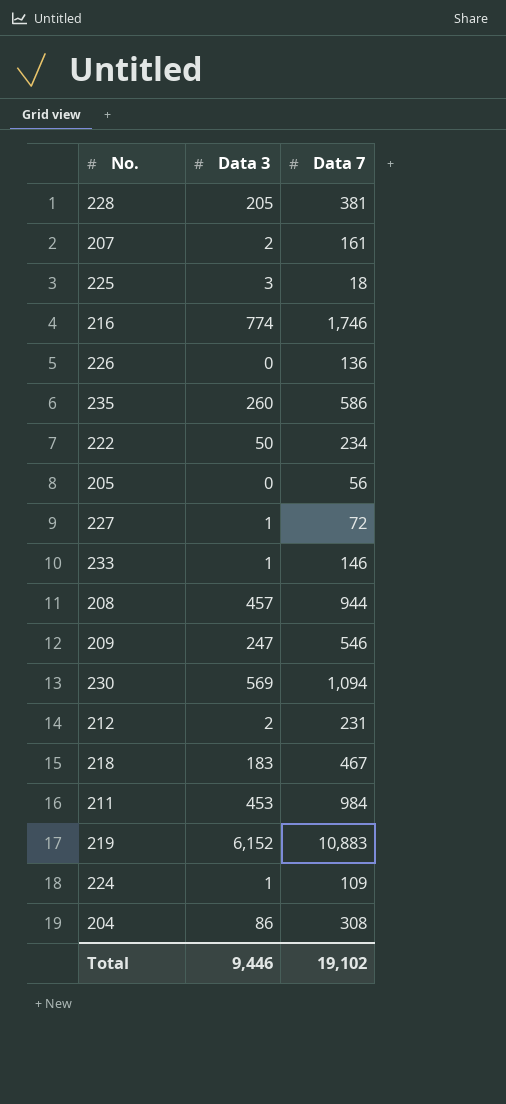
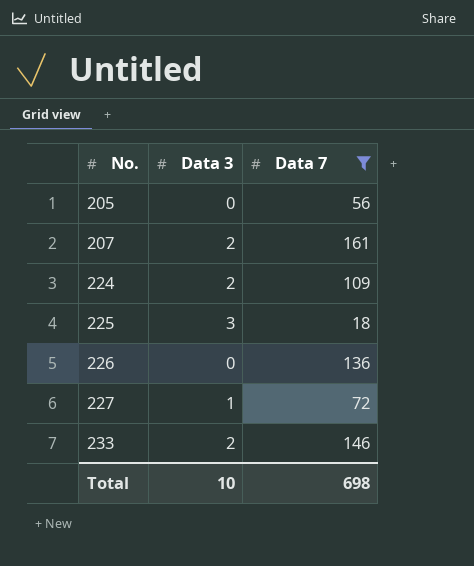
filter: none -> Data 7 <= 161
row order: none -> No. ascending
224 | Data 3: 1 -> 2
233 | Data 3: 1 -> 2
Total | Data 3: 9,446 -> 10
Total | Data 7: 19,102 -> 698

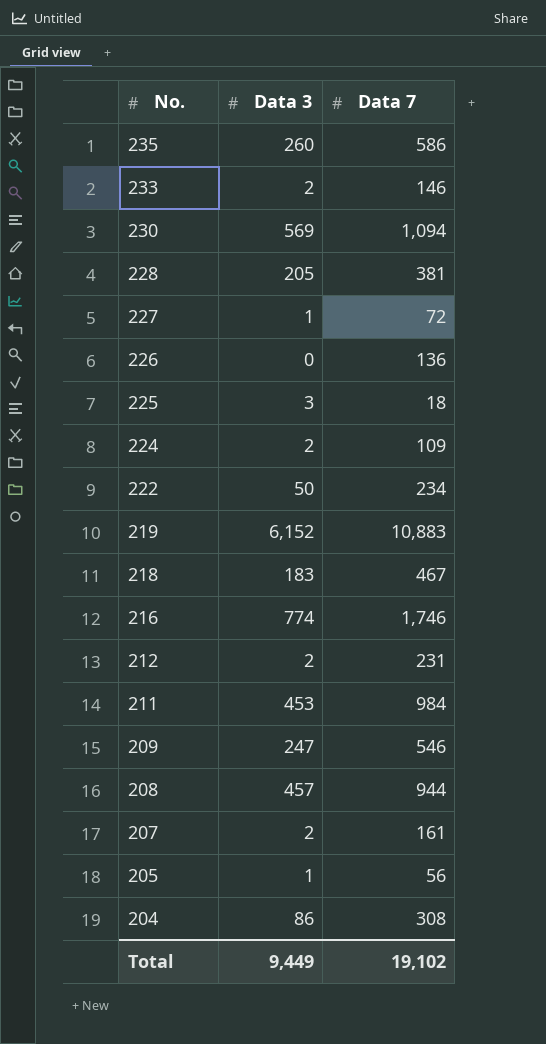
filter: Data 7 <= 161 -> none
row order: No. ascending -> No. descending
205 | Data 3: 0 -> 1
Total | Data 3: 10 -> 9,449
Total | Data 7: 698 -> 19,102

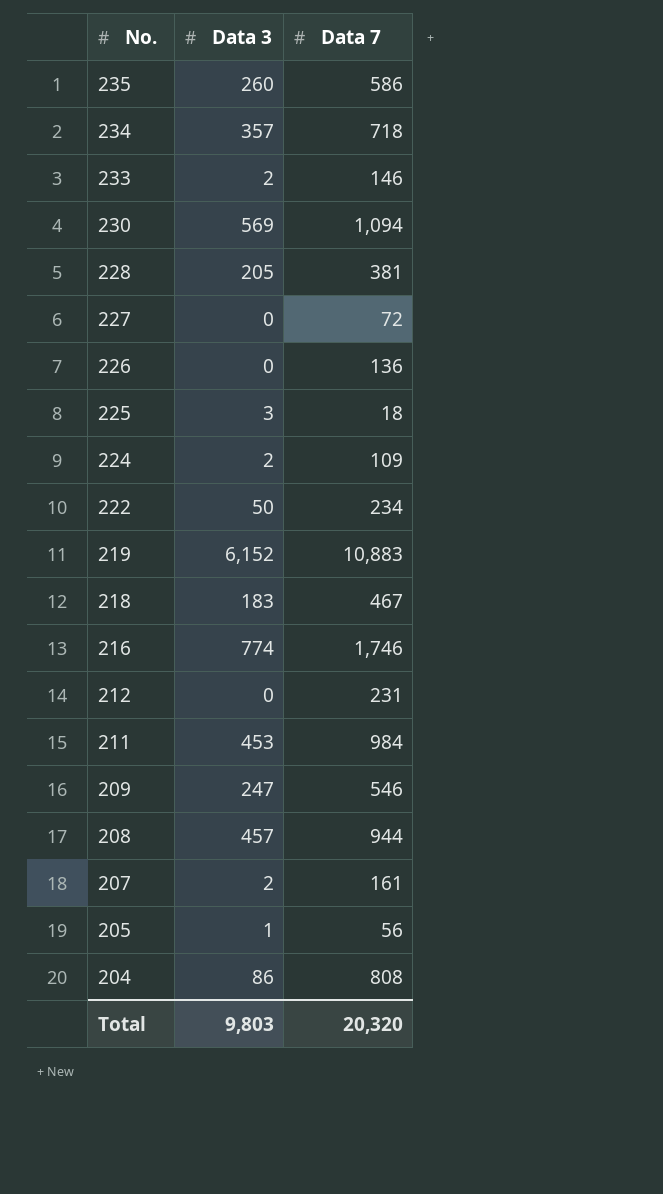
row 234: none -> 357 | 718
227 | Data 3: 1 -> 0
212 | Data 3: 2 -> 0
204 | Data 7: 308 -> 808
Total | Data 3: 9,449 -> 9,803
Total | Data 7: 19,102 -> 20,320

